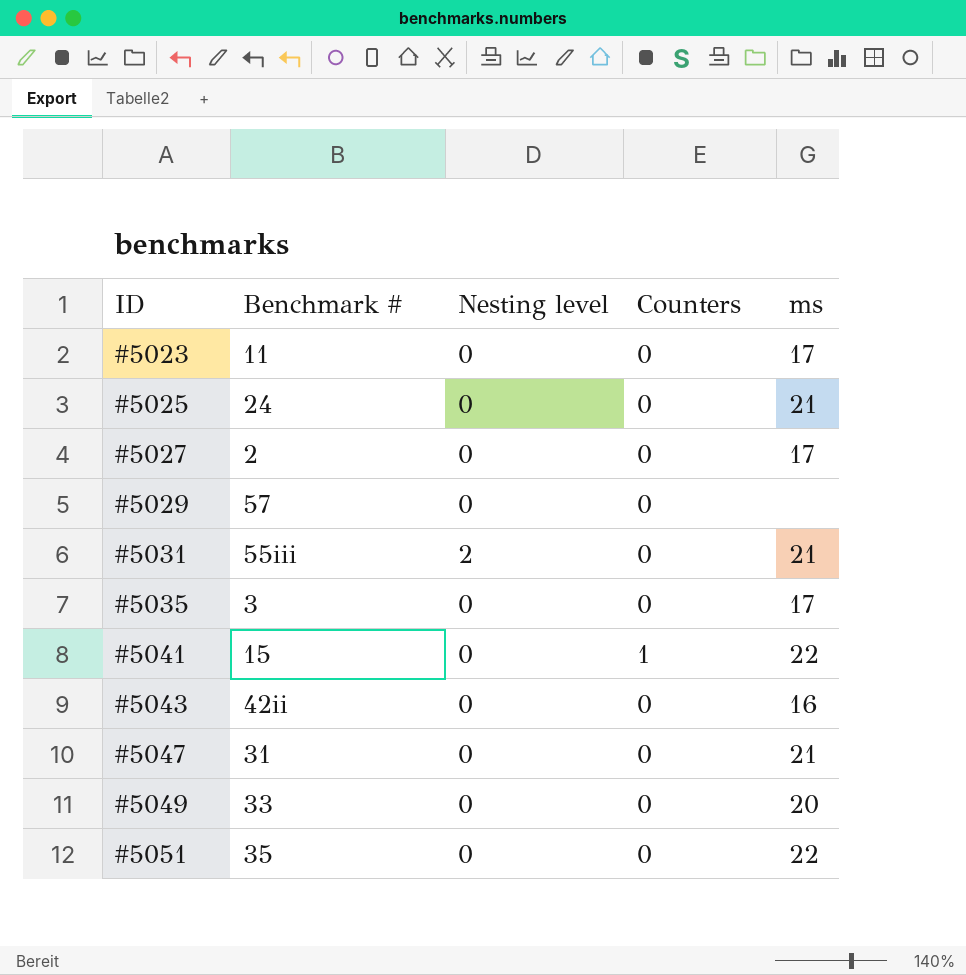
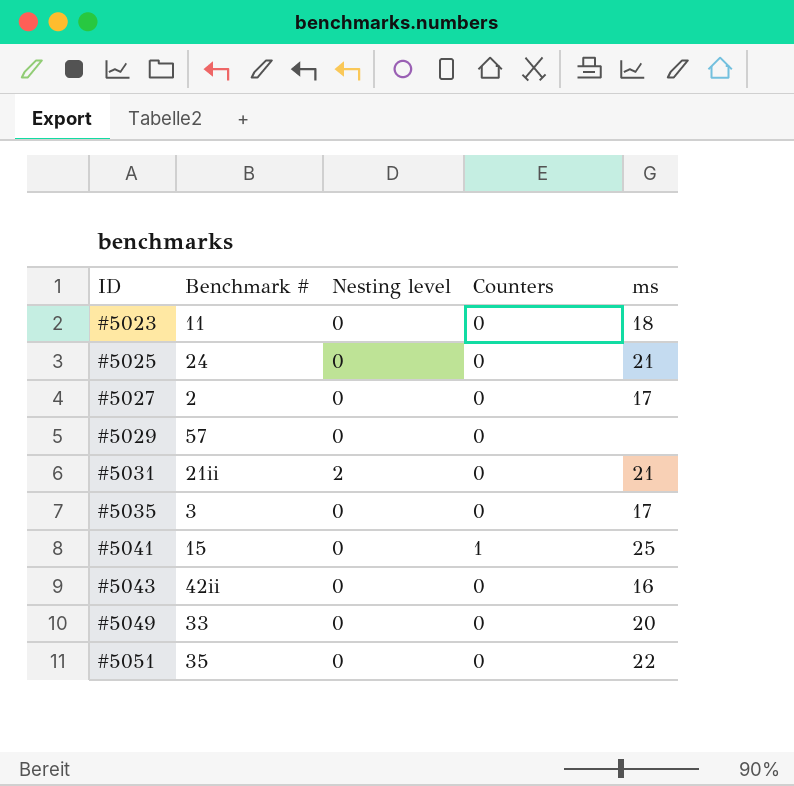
row #5047: 31 | 0 | 0 | 21 -> none
#5023 | ms: 17 -> 18
#5031 | Benchmark #: 55iii -> 21ii
#5041 | ms: 22 -> 25

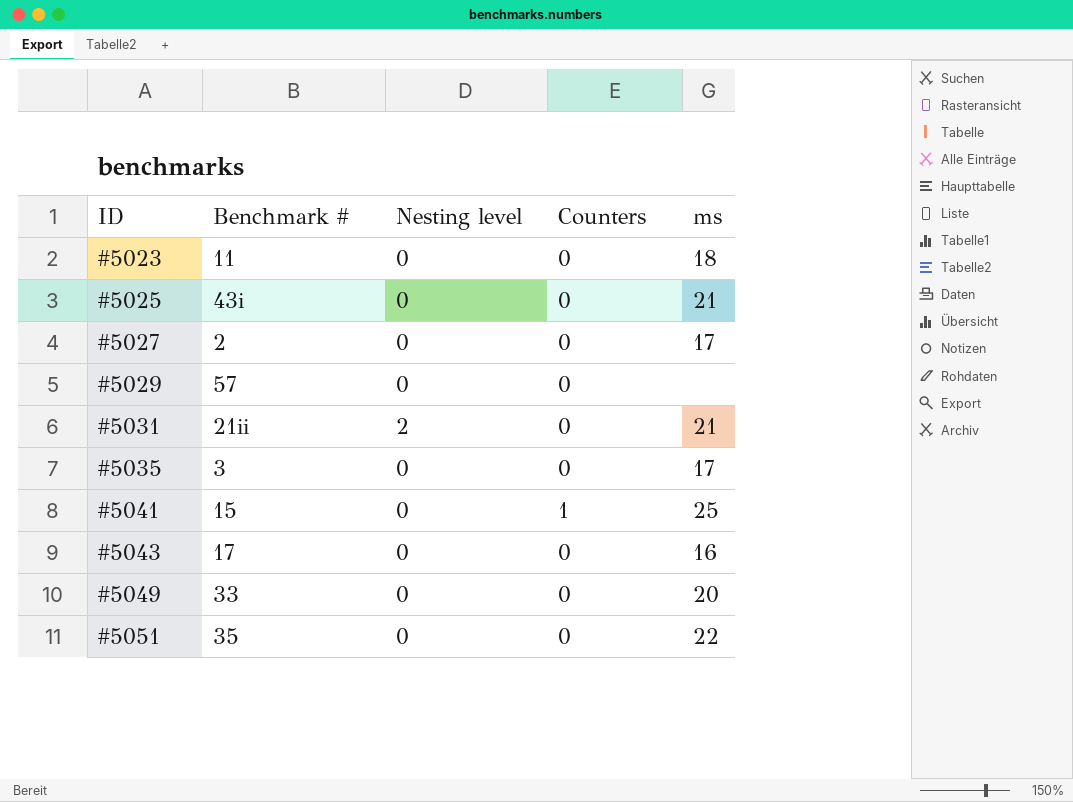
#5025 | Benchmark #: 24 -> 43i
#5043 | Benchmark #: 42ii -> 17

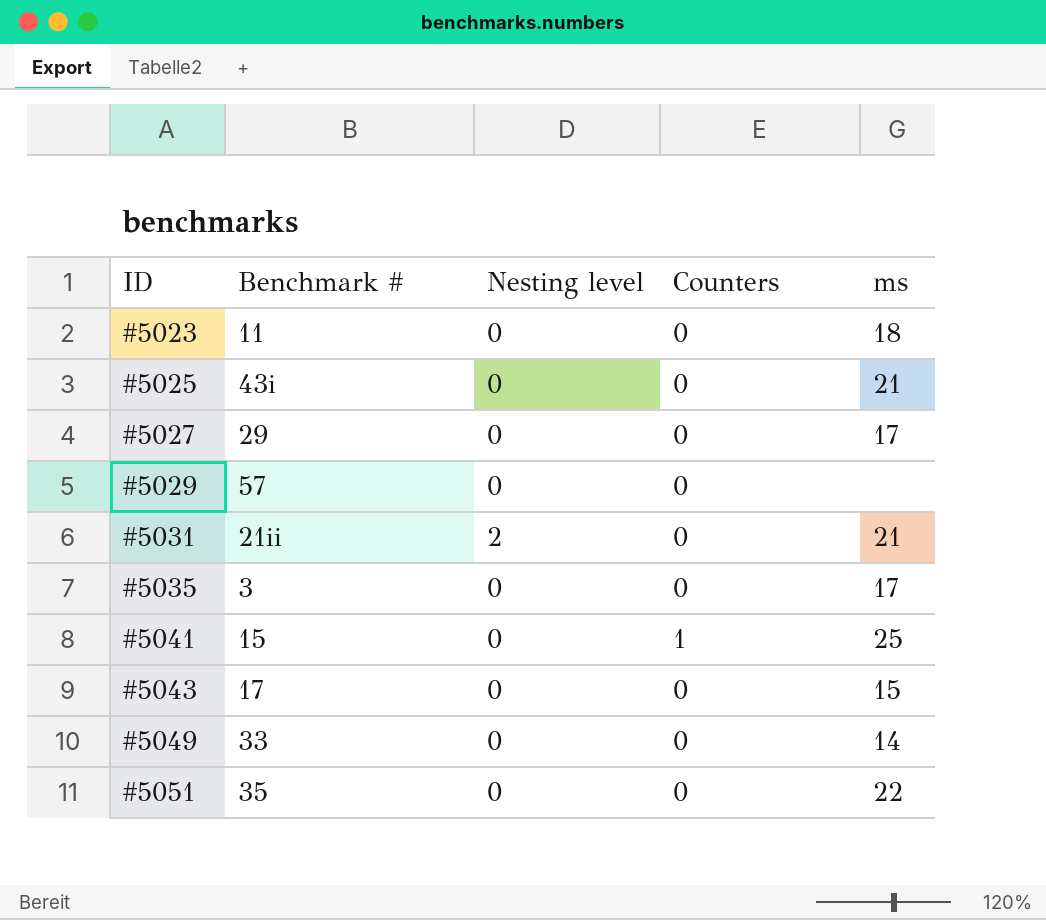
#5027 | Benchmark #: 2 -> 29
#5043 | ms: 16 -> 15
#5049 | ms: 20 -> 14

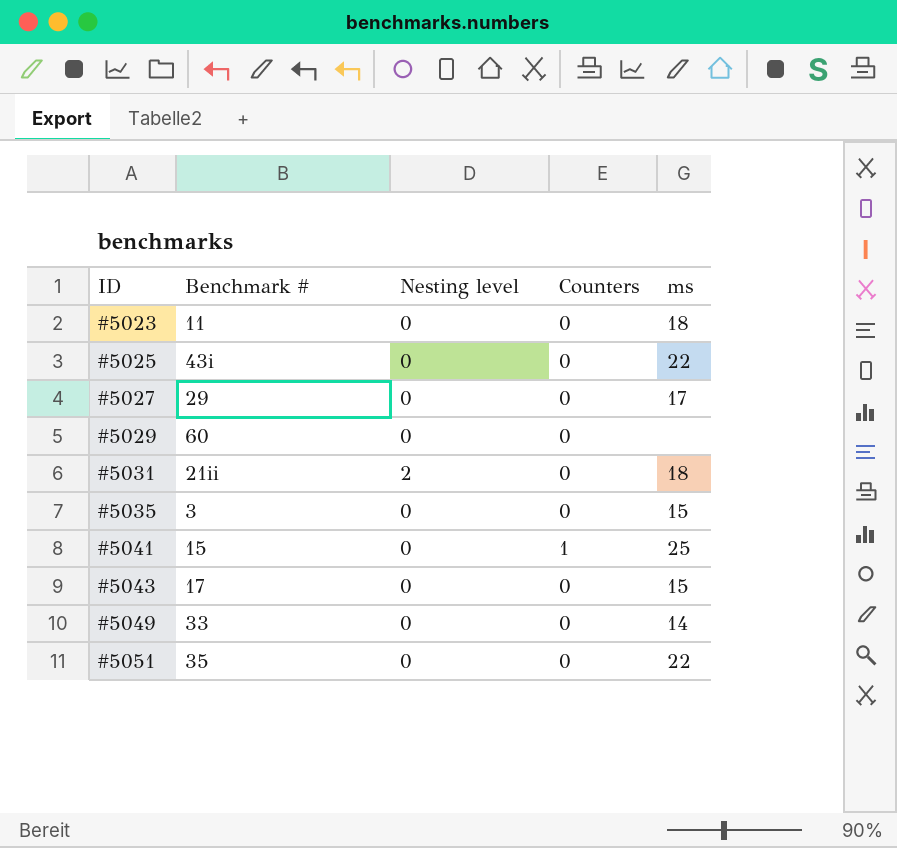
#5025 | ms: 21 -> 22
#5029 | Benchmark #: 57 -> 60
#5031 | ms: 21 -> 18
#5035 | ms: 17 -> 15

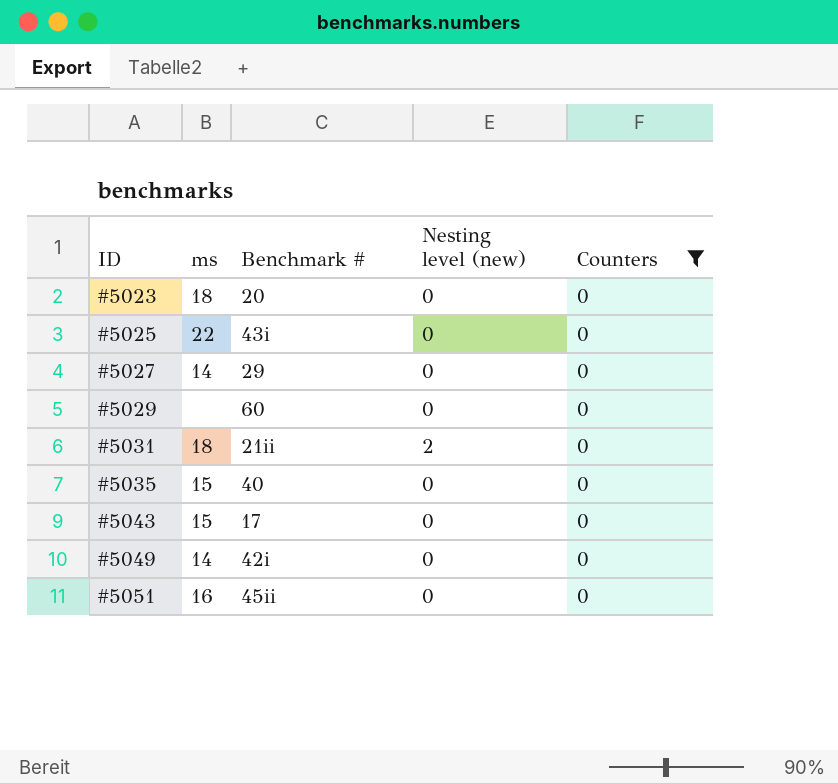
filter: none -> Counters = 0
column ms | position: 5 -> 2
column name: Nesting level -> Nesting level (new)
#5023 | Benchmark #: 11 -> 20
#5027 | ms: 17 -> 14
#5035 | Benchmark #: 3 -> 40
#5049 | Benchmark #: 33 -> 42i
#5051 | ms: 22 -> 16
#5051 | Benchmark #: 35 -> 45ii

